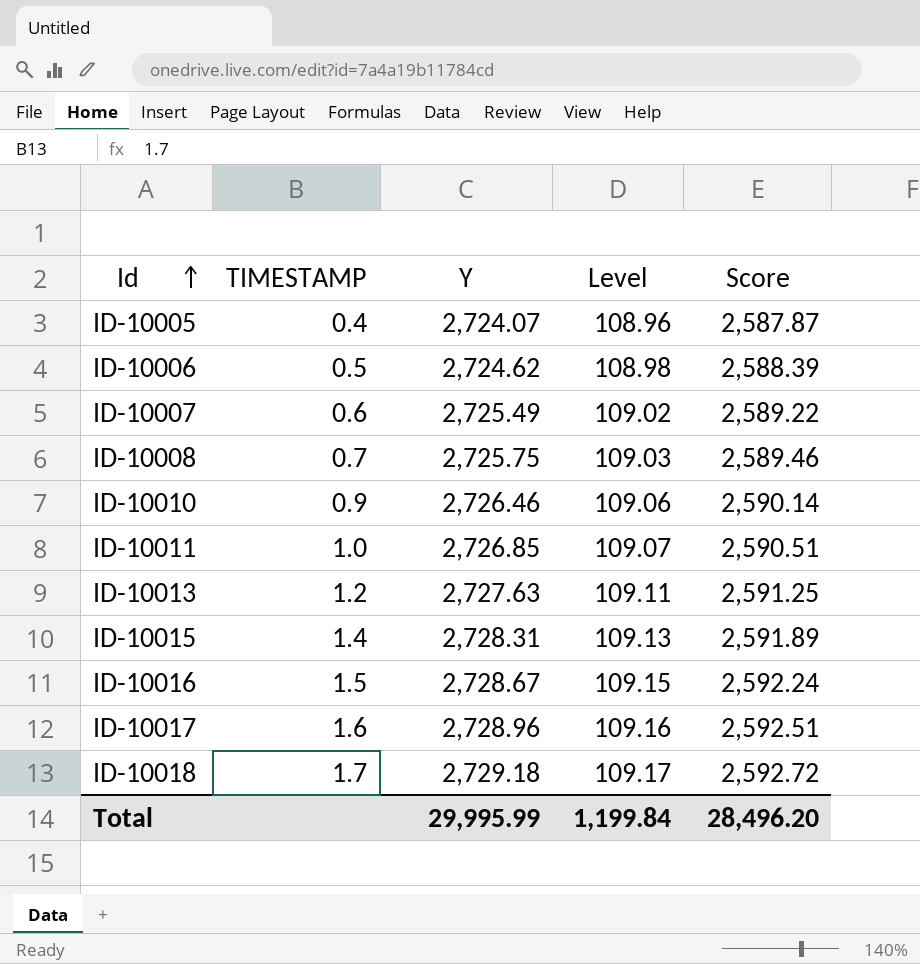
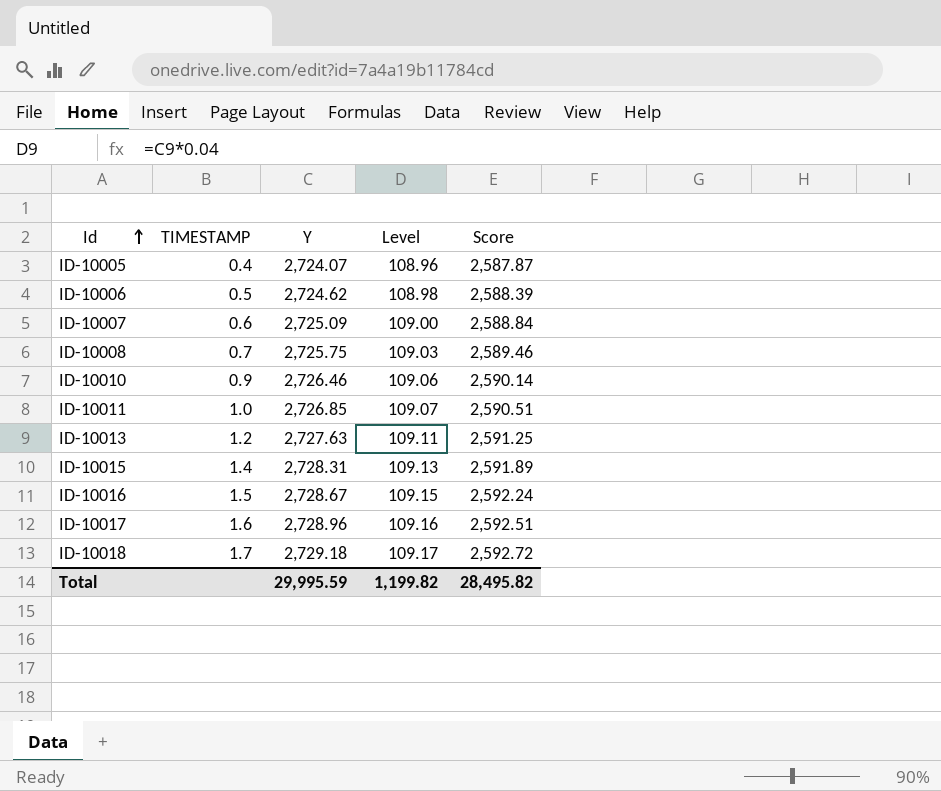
ID-10007 | Y: 2,725.49 -> 2,725.09
ID-10007 | Level: 109.02 -> 109.00
ID-10007 | Score: 2,589.22 -> 2,588.84
Total | Y: 29,995.99 -> 29,995.59
Total | Level: 1,199.84 -> 1,199.82
Total | Score: 28,496.20 -> 28,495.82

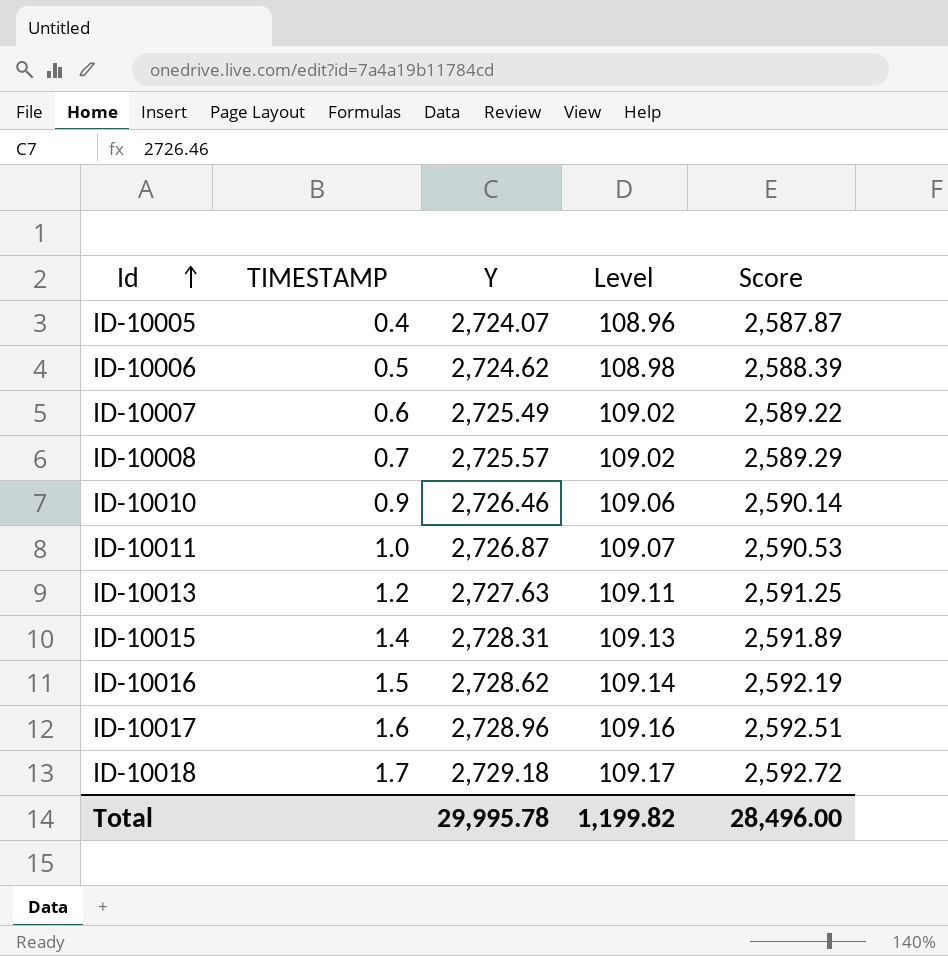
ID-10007 | Y: 2,725.09 -> 2,725.49
ID-10007 | Level: 109.00 -> 109.02
ID-10007 | Score: 2,588.84 -> 2,589.22
ID-10008 | Y: 2,725.75 -> 2,725.57
ID-10008 | Level: 109.03 -> 109.02
ID-10008 | Score: 2,589.46 -> 2,589.29
ID-10011 | Y: 2,726.85 -> 2,726.87
ID-10011 | Score: 2,590.51 -> 2,590.53
ID-10016 | Y: 2,728.67 -> 2,728.62
ID-10016 | Level: 109.15 -> 109.14
ID-10016 | Score: 2,592.24 -> 2,592.19
Total | Y: 29,995.59 -> 29,995.78
Total | Score: 28,495.82 -> 28,496.00

